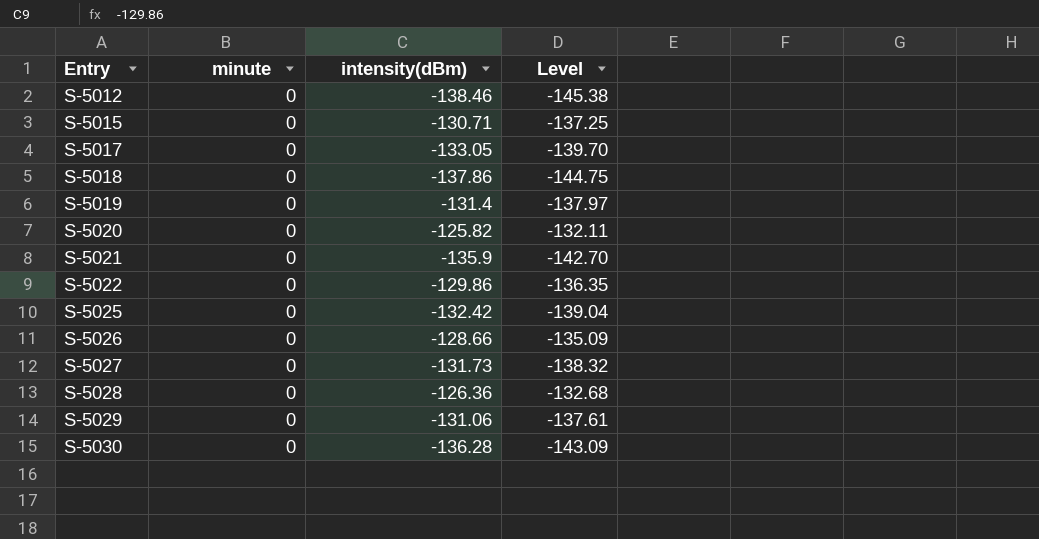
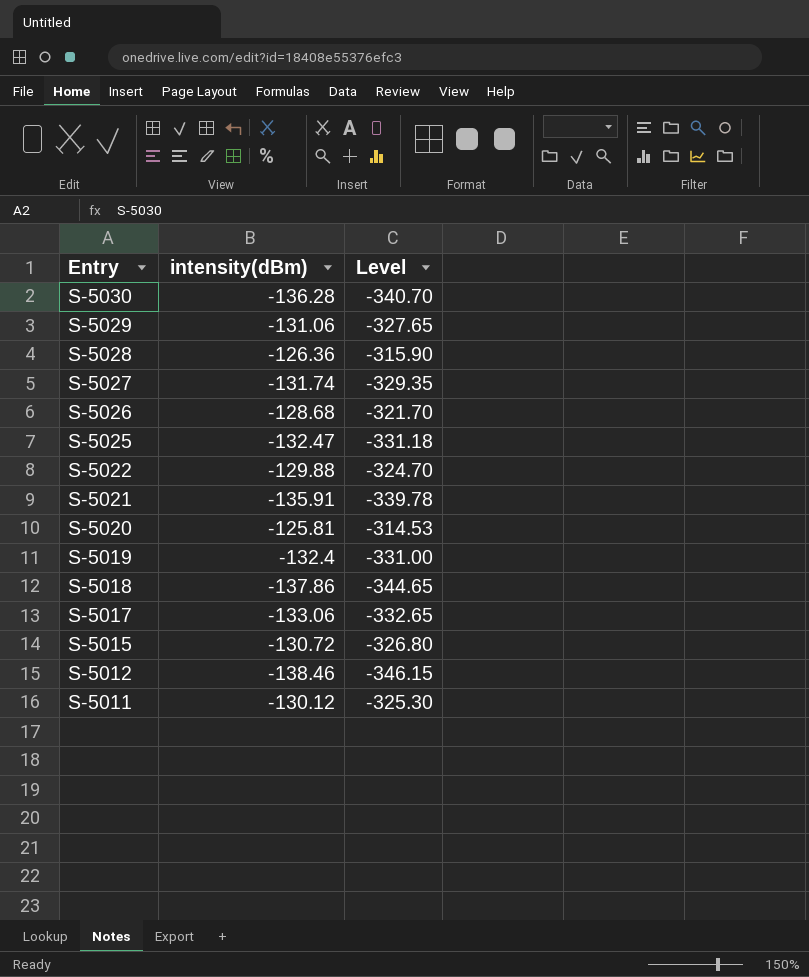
row order: Entry ascending -> Entry descending
column minute | position: 2 -> none
column Level | formula: [intensity(dBm)] * 1.05 -> [intensity(dBm)] * 2.5
S-5027 | intensity(dBm): -131.73 -> -131.74
S-5026 | intensity(dBm): -128.66 -> -128.68
S-5025 | intensity(dBm): -132.42 -> -132.47
S-5022 | intensity(dBm): -129.86 -> -129.88
S-5021 | intensity(dBm): -135.9 -> -135.91
S-5020 | intensity(dBm): -125.82 -> -125.81
S-5019 | intensity(dBm): -131.4 -> -132.4
S-5017 | intensity(dBm): -133.05 -> -133.06
S-5015 | intensity(dBm): -130.71 -> -130.72
row S-5011: none -> -130.12 | -325.30

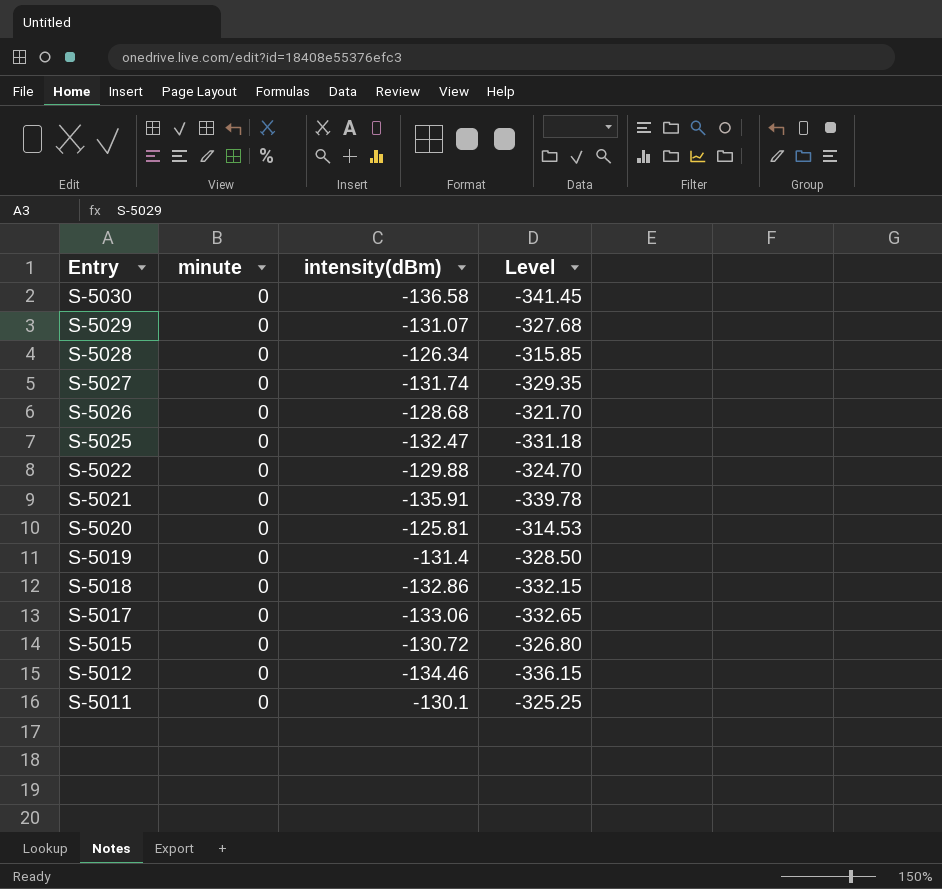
column minute | position: none -> 2
S-5030 | intensity(dBm): -136.28 -> -136.58
S-5030 | Level: -340.70 -> -341.45
S-5029 | intensity(dBm): -131.06 -> -131.07
S-5029 | Level: -327.65 -> -327.68
S-5028 | intensity(dBm): -126.36 -> -126.34
S-5028 | Level: -315.90 -> -315.85
S-5019 | intensity(dBm): -132.4 -> -131.4
S-5019 | Level: -331.00 -> -328.50
S-5018 | intensity(dBm): -137.86 -> -132.86
S-5018 | Level: -344.65 -> -332.15
S-5012 | intensity(dBm): -138.46 -> -134.46
S-5012 | Level: -346.15 -> -336.15
S-5011 | intensity(dBm): -130.12 -> -130.1
S-5011 | Level: -325.30 -> -325.25

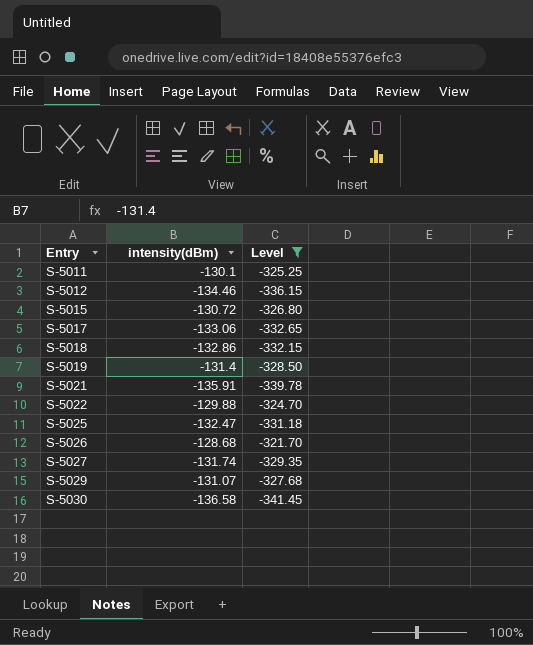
filter: none -> Level <= -321.70
row order: Entry descending -> Entry ascending
column minute | position: 2 -> none

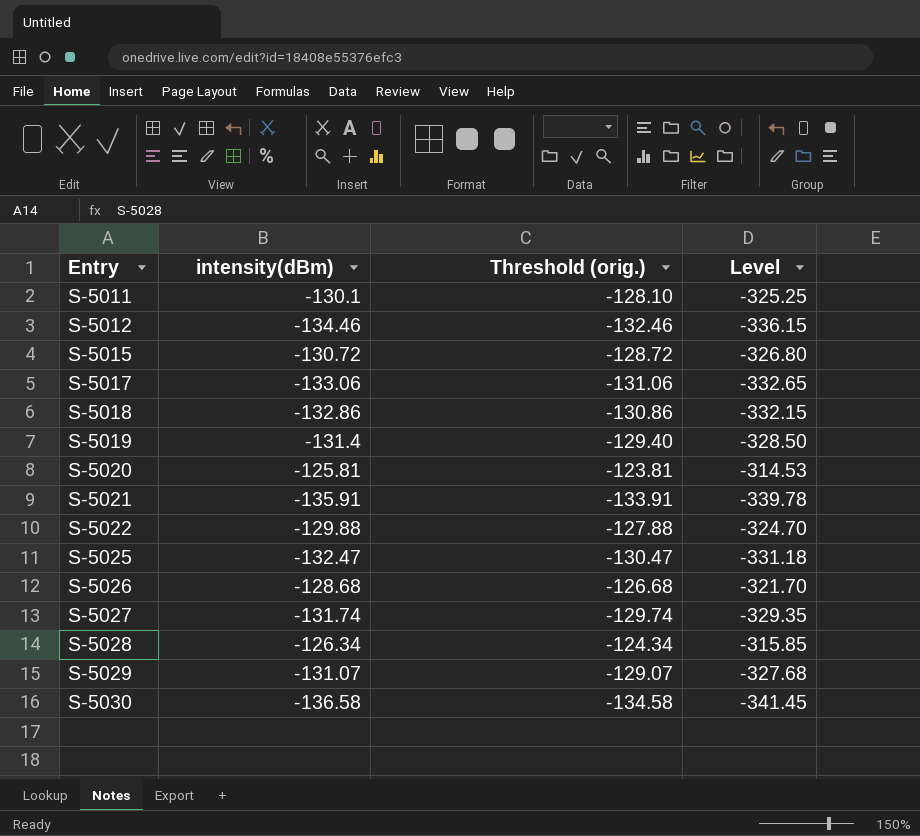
filter: Level <= -321.70 -> none
column Threshold (orig.) | formula: none -> [intensity(dBm)] + 2

